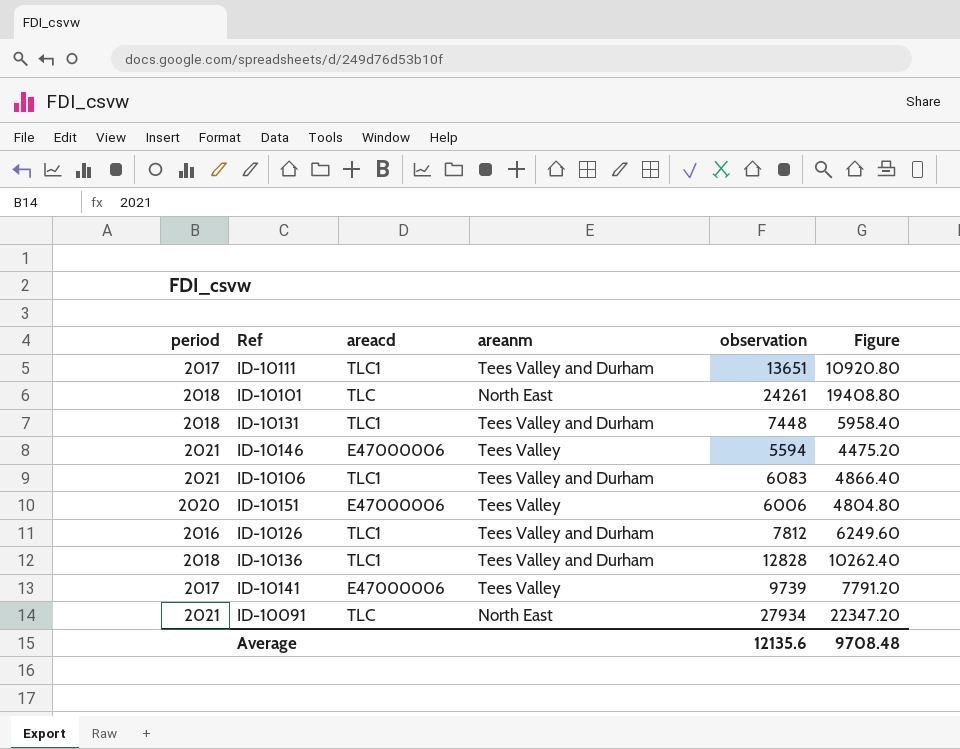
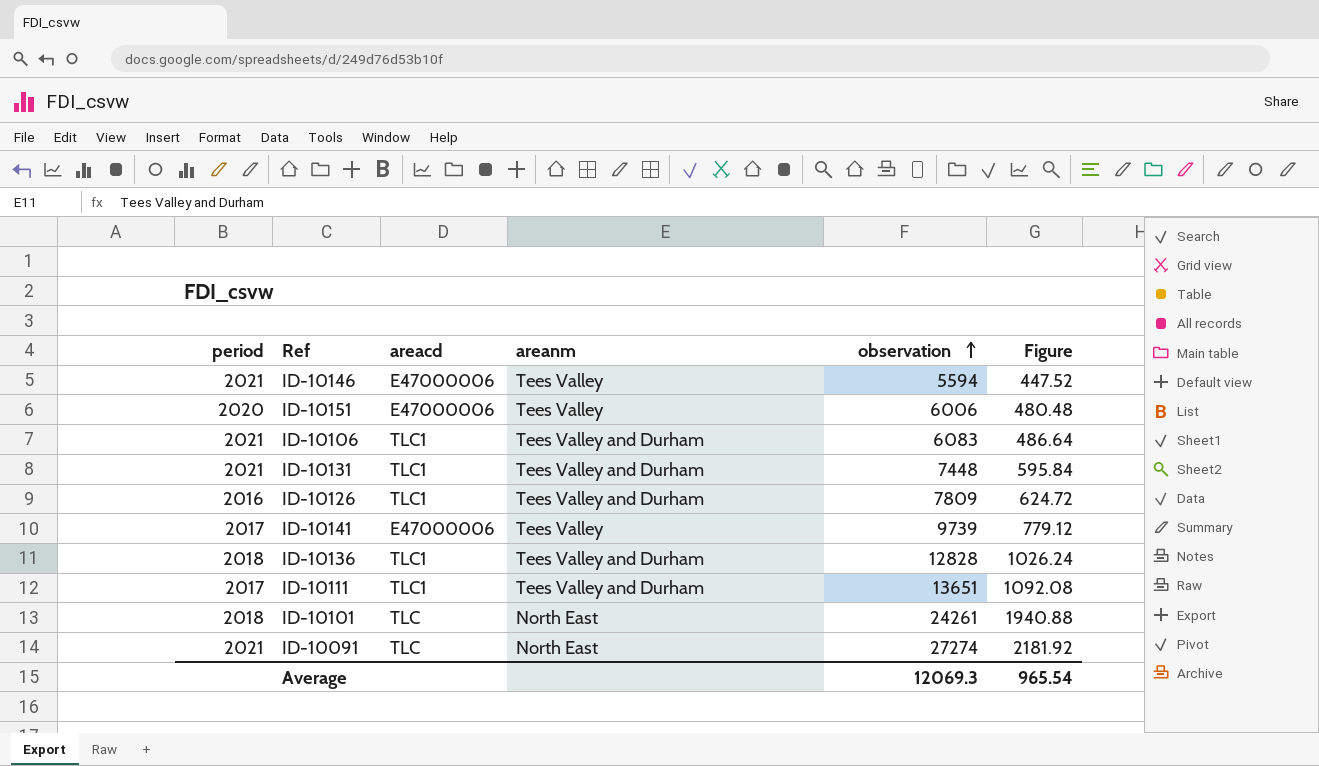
row order: none -> observation ascending
column Figure | formula: [observation] * 0.8 -> [observation] * 0.08
ID-10131 | period: 2018 -> 2021
ID-10126 | observation: 7812 -> 7809
ID-10091 | observation: 27934 -> 27274
Average | observation: 12135.6 -> 12069.3
Average | Figure: 9708.48 -> 965.54

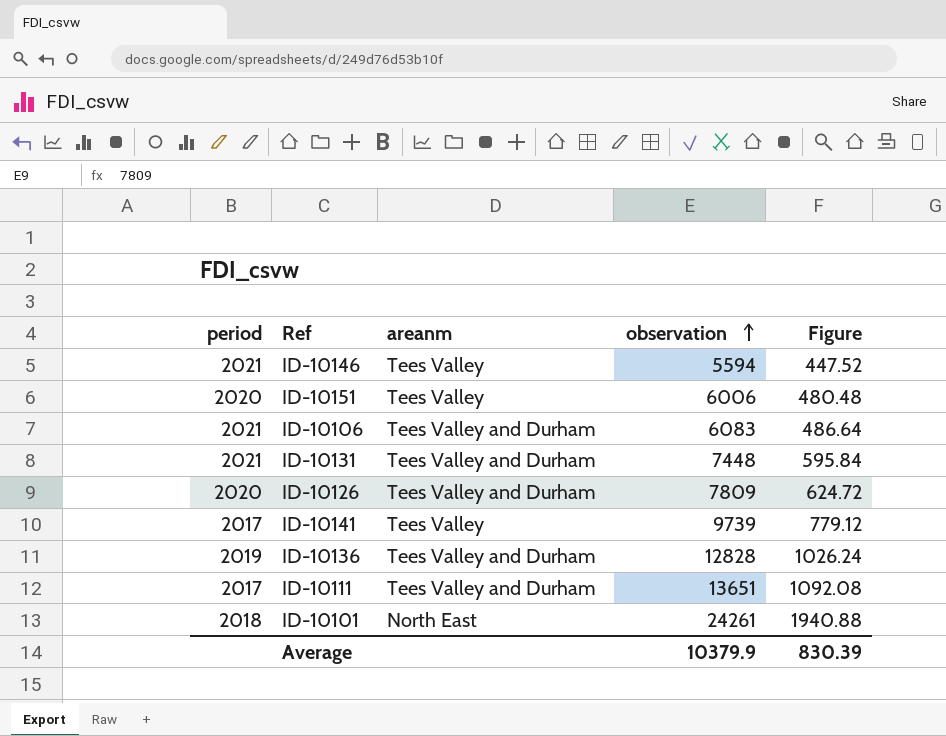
column areacd | position: 3 -> none
row ID-10091: 2021 | TLC | North East | 27274 | 2181.92 -> none
ID-10126 | period: 2016 -> 2020
ID-10136 | period: 2018 -> 2019
Average | observation: 12069.3 -> 10379.9
Average | Figure: 965.54 -> 830.39

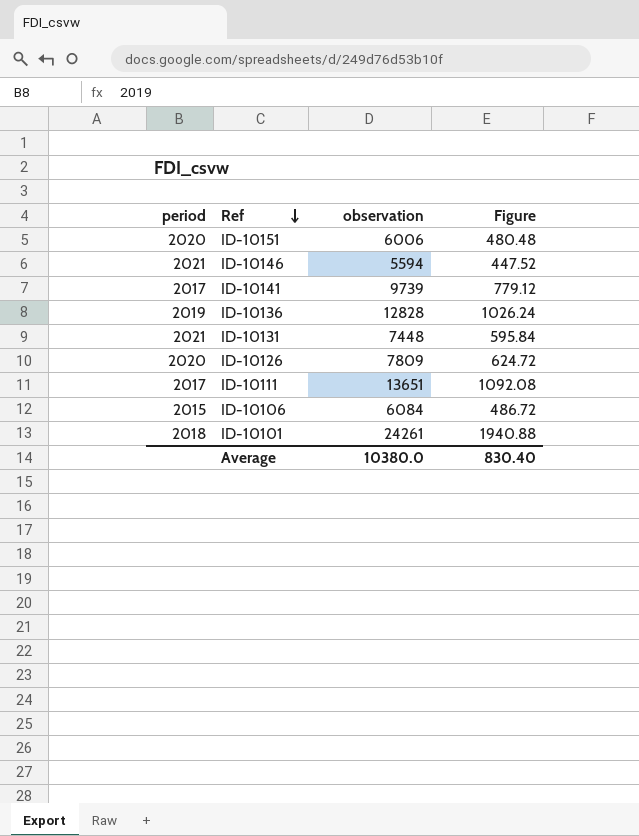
row order: observation ascending -> Ref descending
column areanm | position: 3 -> none
ID-10106 | period: 2021 -> 2015
ID-10106 | observation: 6083 -> 6084
ID-10106 | Figure: 486.64 -> 486.72
Average | observation: 10379.9 -> 10380.0
Average | Figure: 830.39 -> 830.40

